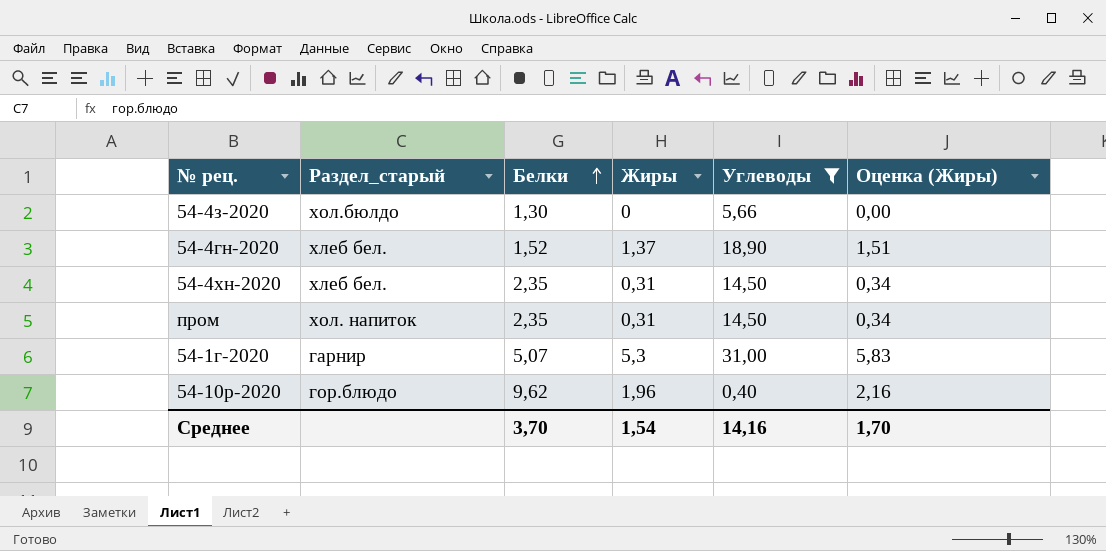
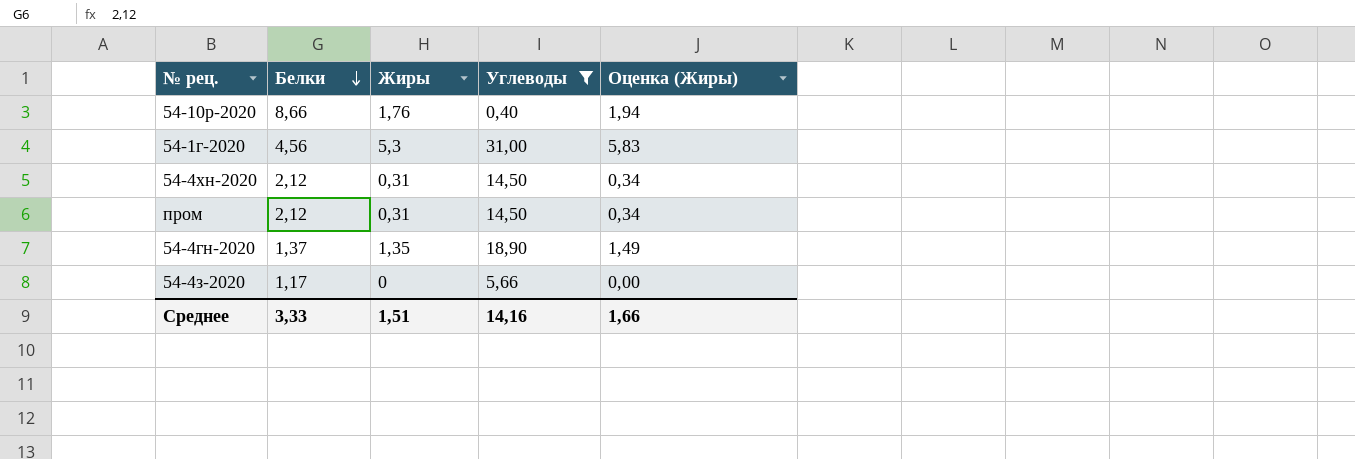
row order: Белки ascending -> Белки descending
column Раздел_старый | position: 2 -> none
54-10р-2020 | Белки: 9,62 -> 8,66
54-10р-2020 | Жиры: 1,96 -> 1,76
54-10р-2020 | Оценка (Жиры): 2,16 -> 1,94
54-1г-2020 | Белки: 5,07 -> 4,56
54-4хн-2020 | Белки: 2,35 -> 2,12
пром | Белки: 2,35 -> 2,12
54-4гн-2020 | Белки: 1,52 -> 1,37
54-4гн-2020 | Жиры: 1,37 -> 1,35
54-4гн-2020 | Оценка (Жиры): 1,51 -> 1,49
54-4з-2020 | Белки: 1,30 -> 1,17
Среднее | Белки: 3,70 -> 3,33
Среднее | Жиры: 1,54 -> 1,51
Среднее | Оценка (Жиры): 1,70 -> 1,66

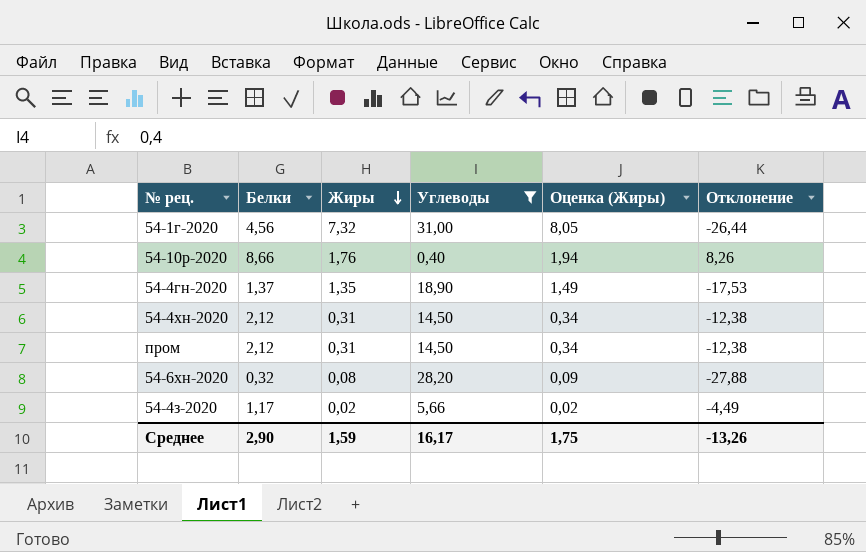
row order: Белки descending -> Жиры descending
column Отклонение | formula: none -> [Белки] - [Углеводы]
54-1г-2020 | Жиры: 5,3 -> 7,32
54-1г-2020 | Оценка (Жиры): 5,83 -> 8,05
row 54-6хн-2020: none -> 0,32 | 0,08 | 28,20 | 0,09 | -27,88
54-4з-2020 | Жиры: 0 -> 0,02
54-4з-2020 | Оценка (Жиры): 0,00 -> 0,02
Среднее | Белки: 3,33 -> 2,90
Среднее | Жиры: 1,51 -> 1,59
Среднее | Углеводы: 14,16 -> 16,17
Среднее | Оценка (Жиры): 1,66 -> 1,75

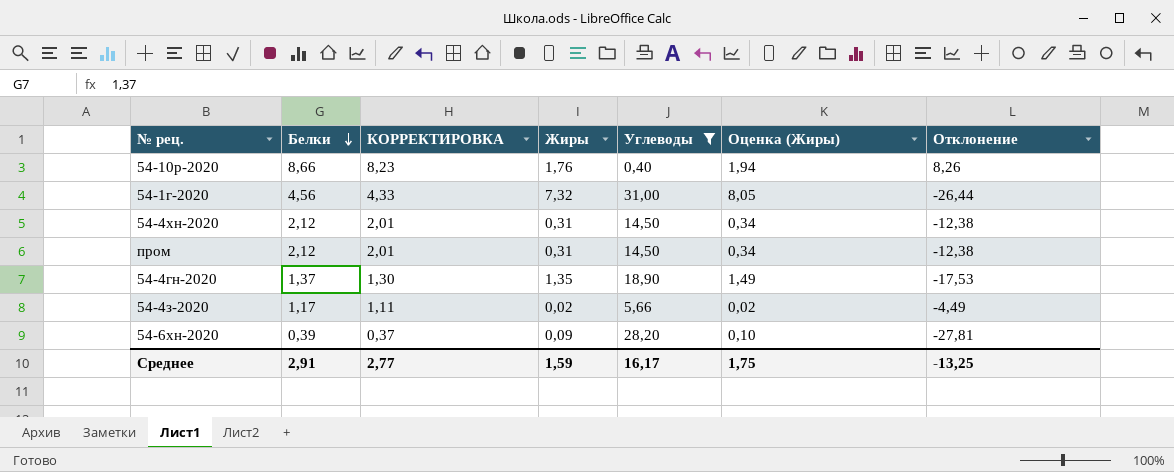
row order: Жиры descending -> Белки descending
column КОРРЕКТИРОВКА | formula: none -> [Белки] * 0,95
54-6хн-2020 | Белки: 0,32 -> 0,39
54-6хн-2020 | Жиры: 0,08 -> 0,09
54-6хн-2020 | Оценка (Жиры): 0,09 -> 0,10
54-6хн-2020 | Отклонение: -27,88 -> -27,81
Среднее | Белки: 2,90 -> 2,91
Среднее | Отклонение: -13,26 -> -13,25

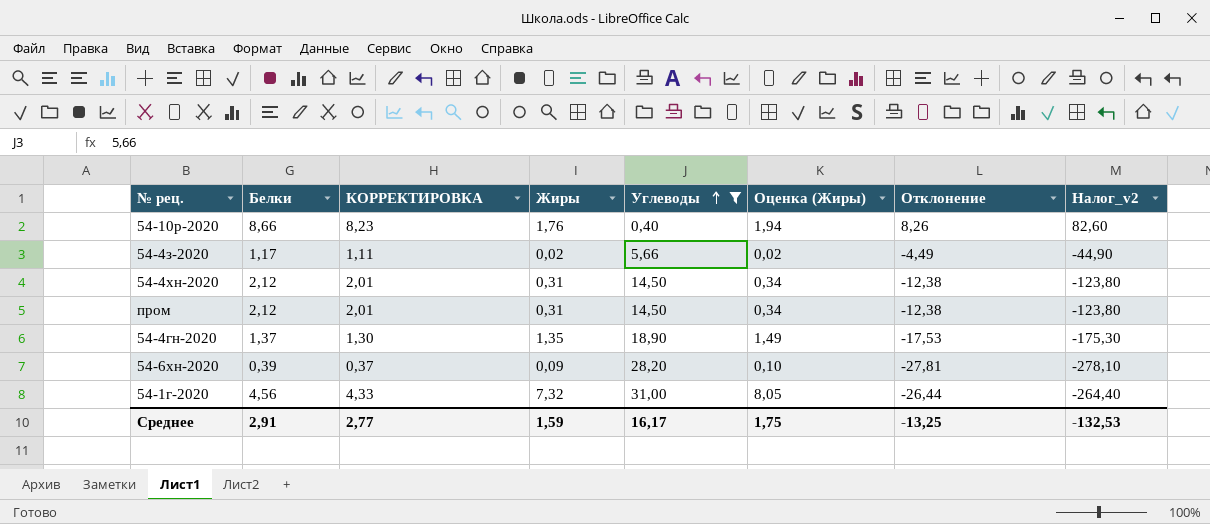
row order: Белки descending -> Углеводы ascending
column Налог_v2 | formula: none -> [Отклонение] * 10

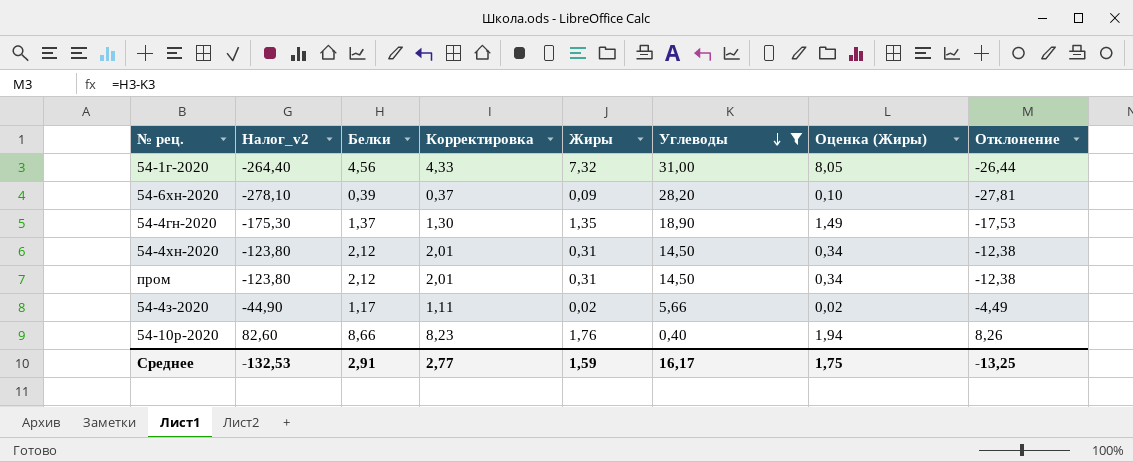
row order: Углеводы ascending -> Углеводы descending
column Налог_v2 | position: 8 -> 2
column name: КОРРЕКТИРОВКА -> Корректировка

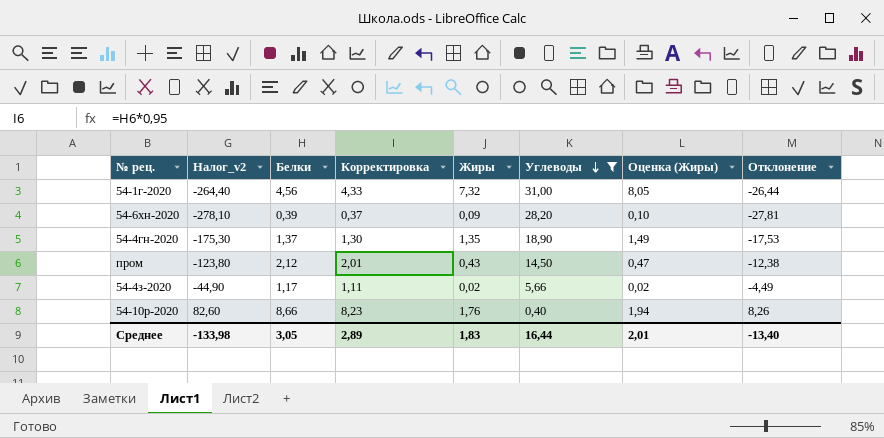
row 54-4хн-2020: -123,80 | 2,12 | 2,01 | 0,31 | 14,50 | 0,34 | -12,38 -> none
пром | Жиры: 0,31 -> 0,43
пром | Оценка (Жиры): 0,34 -> 0,47
Среднее | Налог_v2: -132,53 -> -133,98
Среднее | Белки: 2,91 -> 3,05
Среднее | Корректировка: 2,77 -> 2,89
Среднее | Жиры: 1,59 -> 1,83
Среднее | Углеводы: 16,17 -> 16,44
Среднее | Оценка (Жиры): 1,75 -> 2,01
Среднее | Отклонение: -13,25 -> -13,40

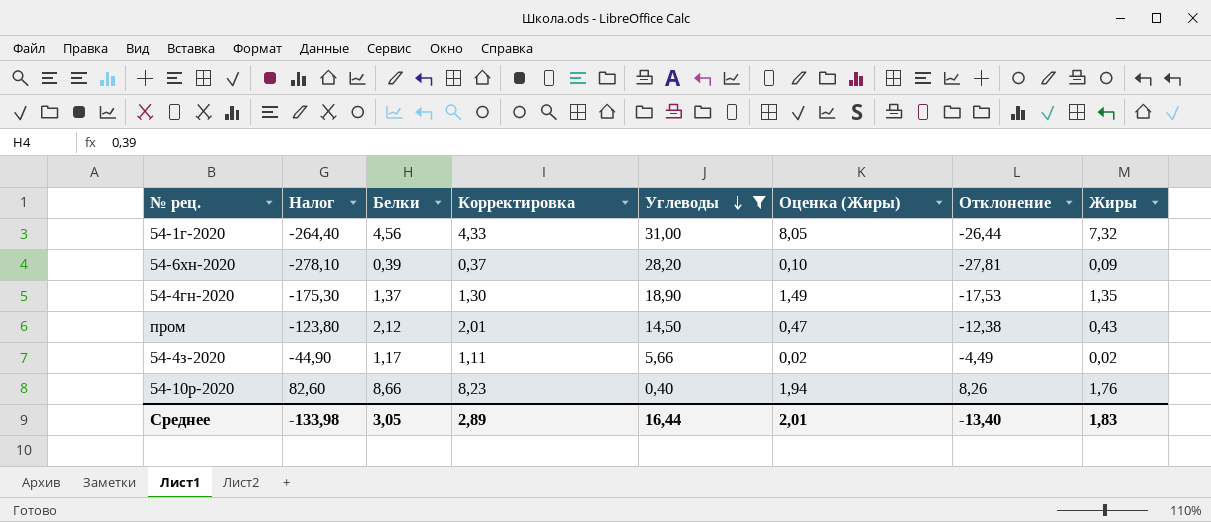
column name: Налог_v2 -> Налог
column Жиры | position: 5 -> 8

